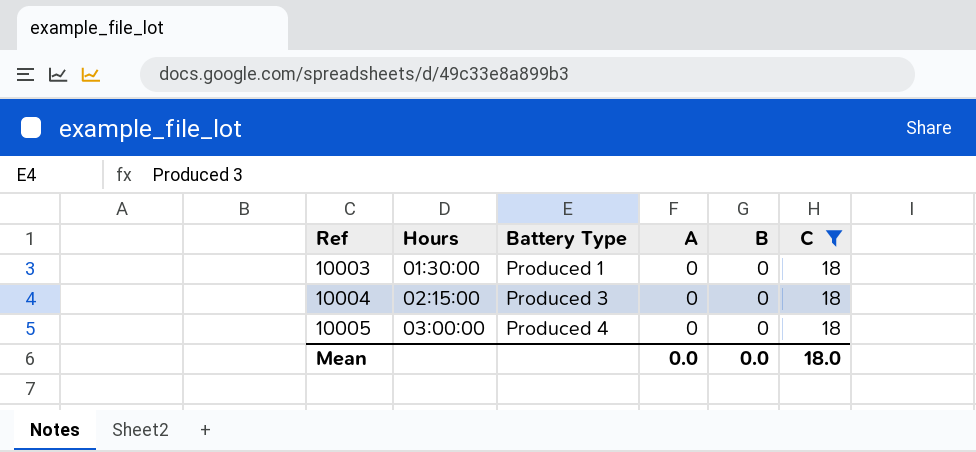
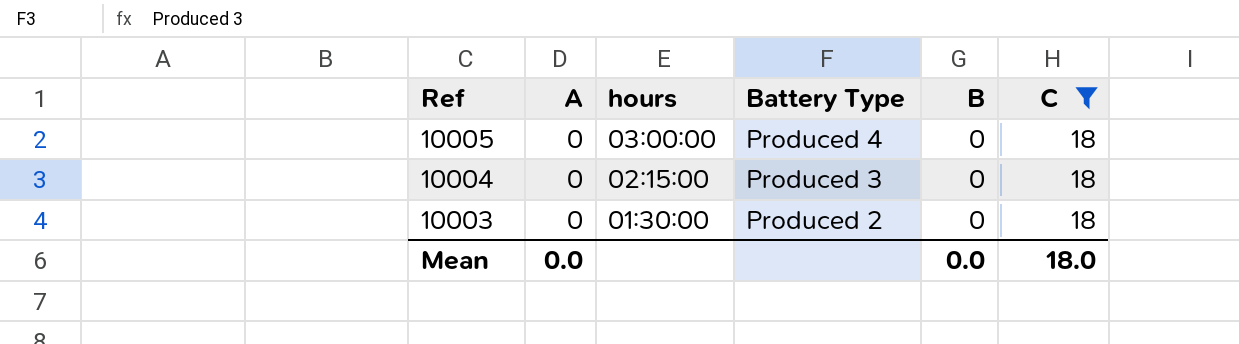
row order: Ref ascending -> Ref descending
column A | position: 4 -> 2
column name: Hours -> hours
10003 | Battery Type: Produced 1 -> Produced 2

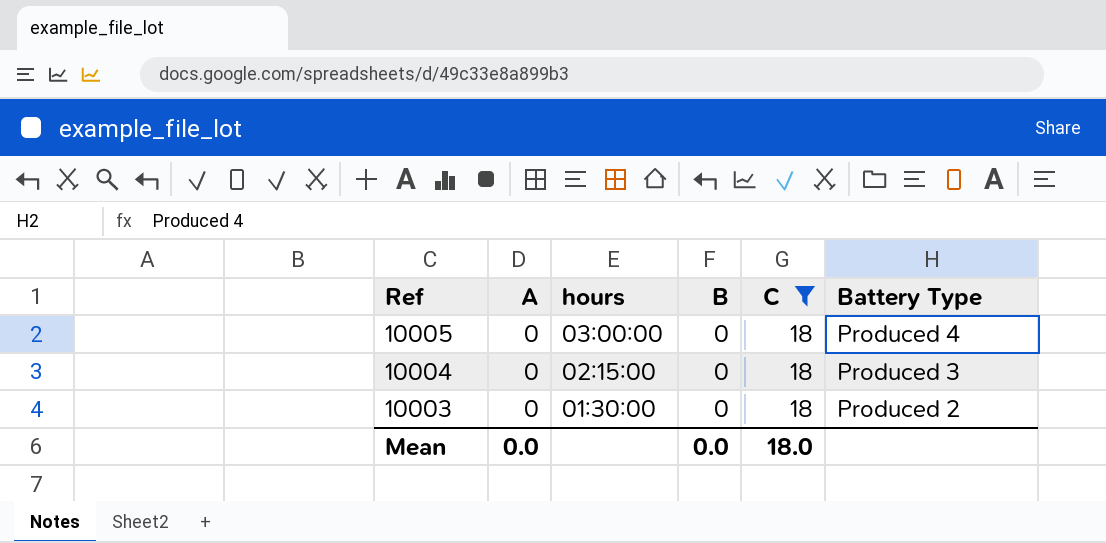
column Battery Type | position: 4 -> 6

